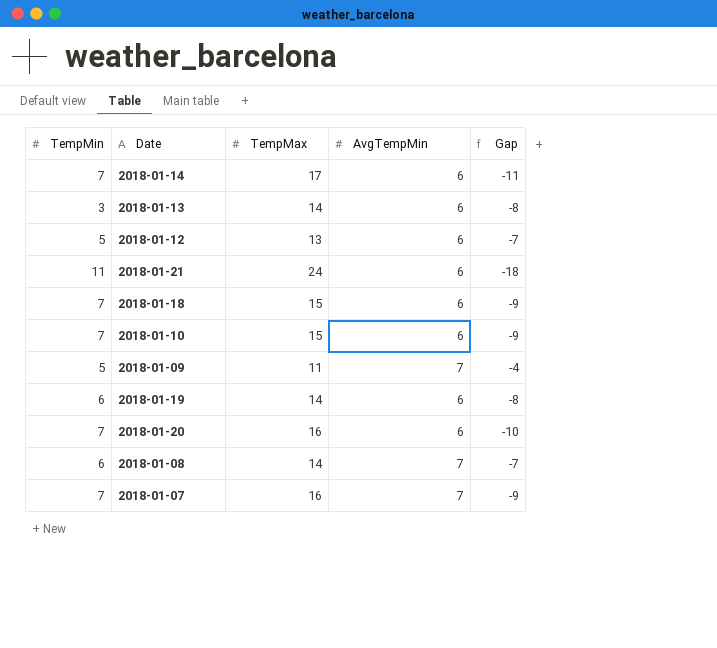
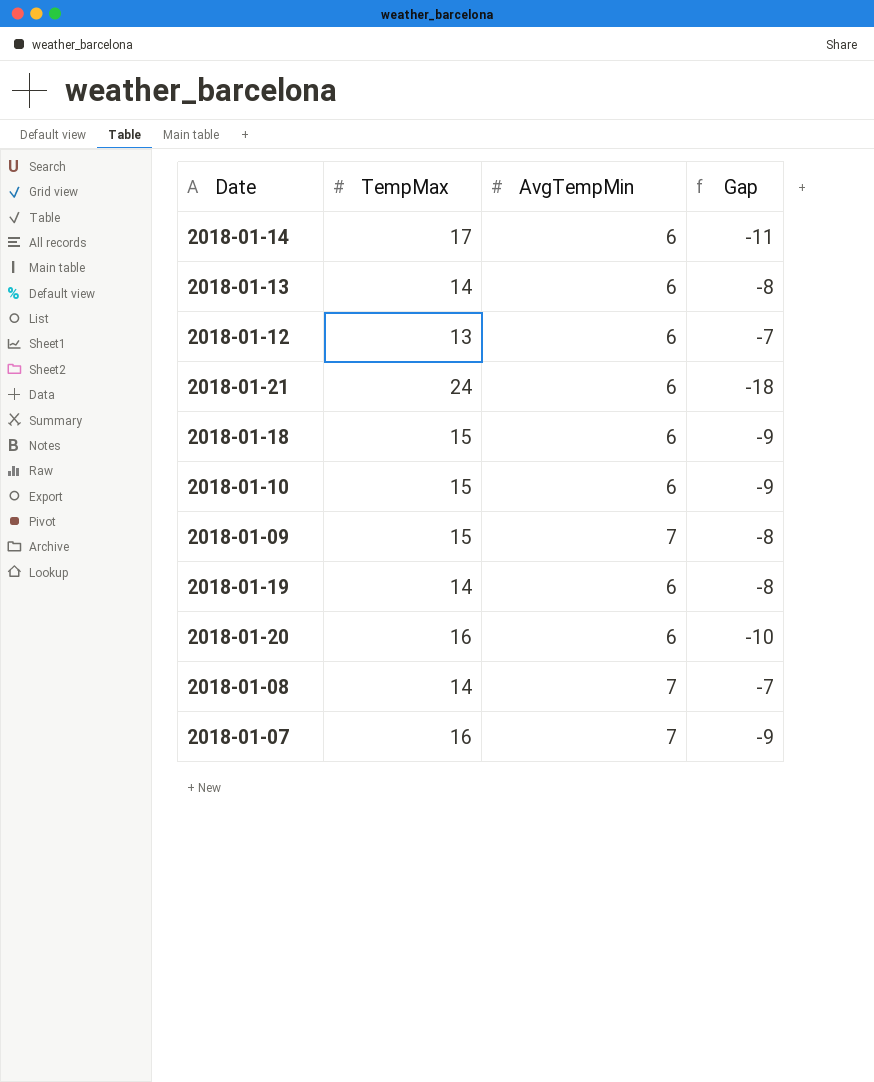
column TempMin | position: 1 -> none
2018-01-09 | TempMax: 11 -> 15
2018-01-09 | Gap: -4 -> -8

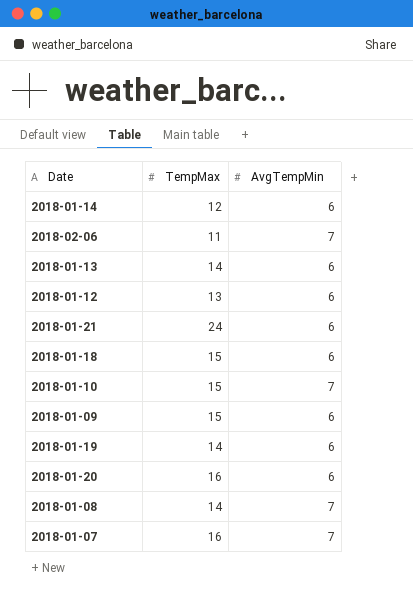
column Gap | formula: [AvgTempMin] - [TempMax] -> none
2018-01-14 | TempMax: 17 -> 12
row 2018-02-06: none -> 11 | 7
2018-01-10 | AvgTempMin: 6 -> 7
2018-01-09 | AvgTempMin: 7 -> 6

